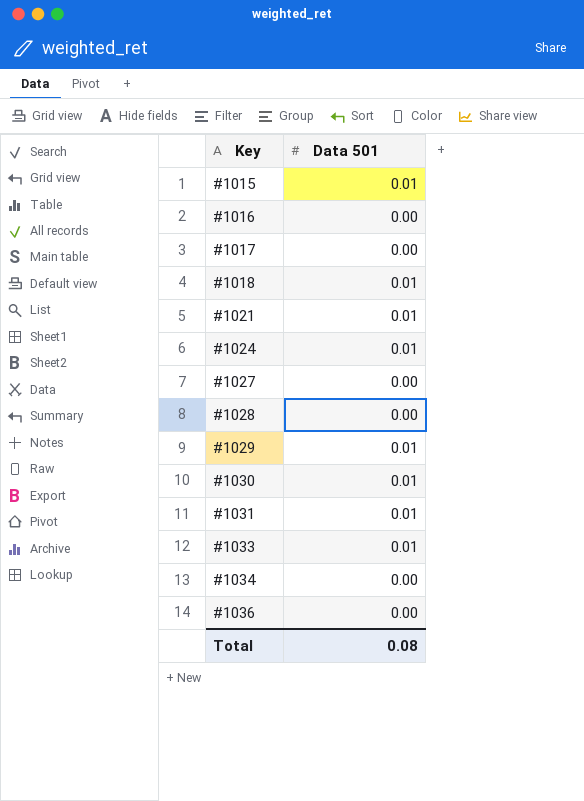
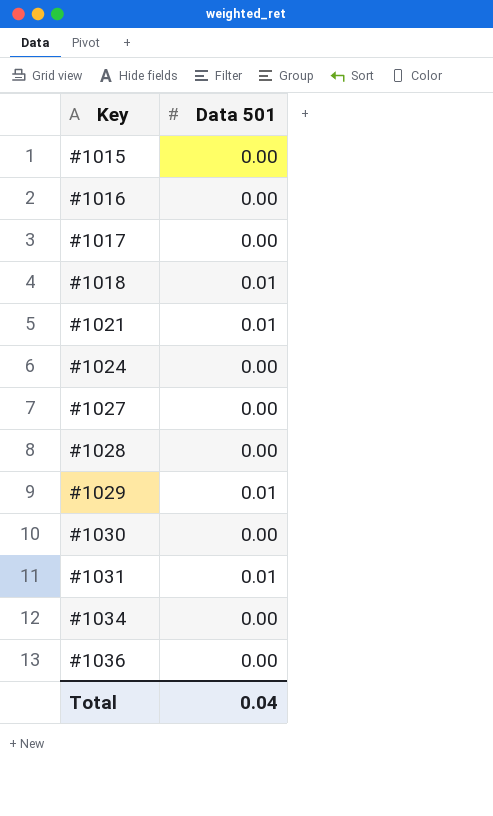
row #1033: 0.01 -> none
#1015 | Data 501: 0.01 -> 0.00
#1024 | Data 501: 0.01 -> 0.00
#1030 | Data 501: 0.01 -> 0.00
Total | Data 501: 0.08 -> 0.04

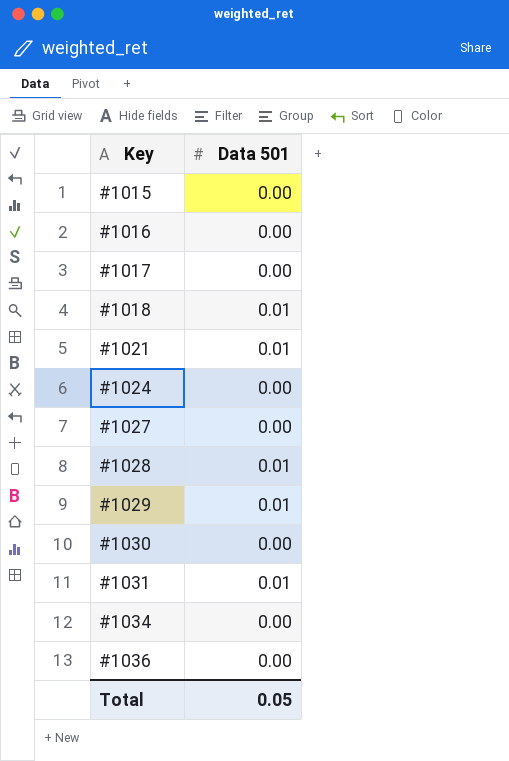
#1028 | Data 501: 0.00 -> 0.01
Total | Data 501: 0.04 -> 0.05

